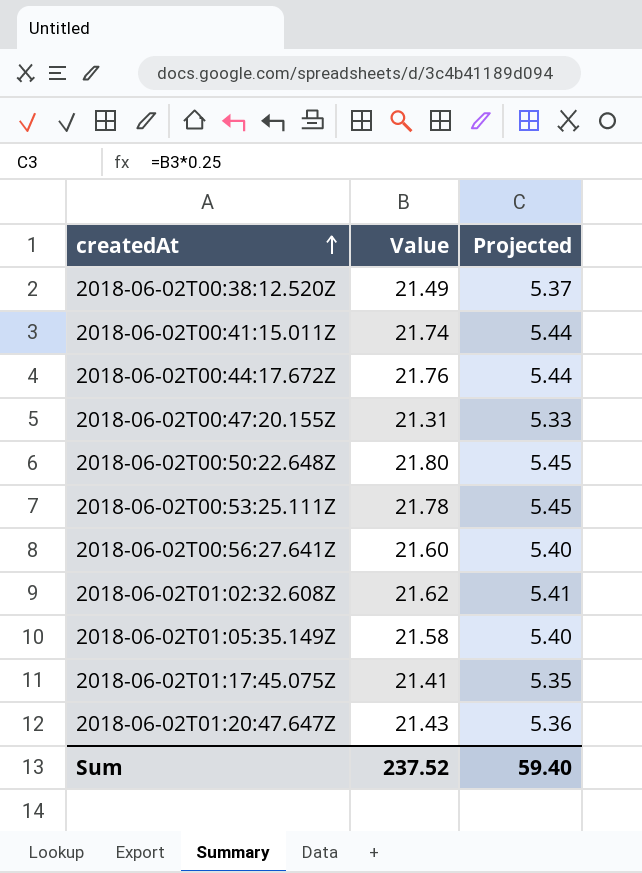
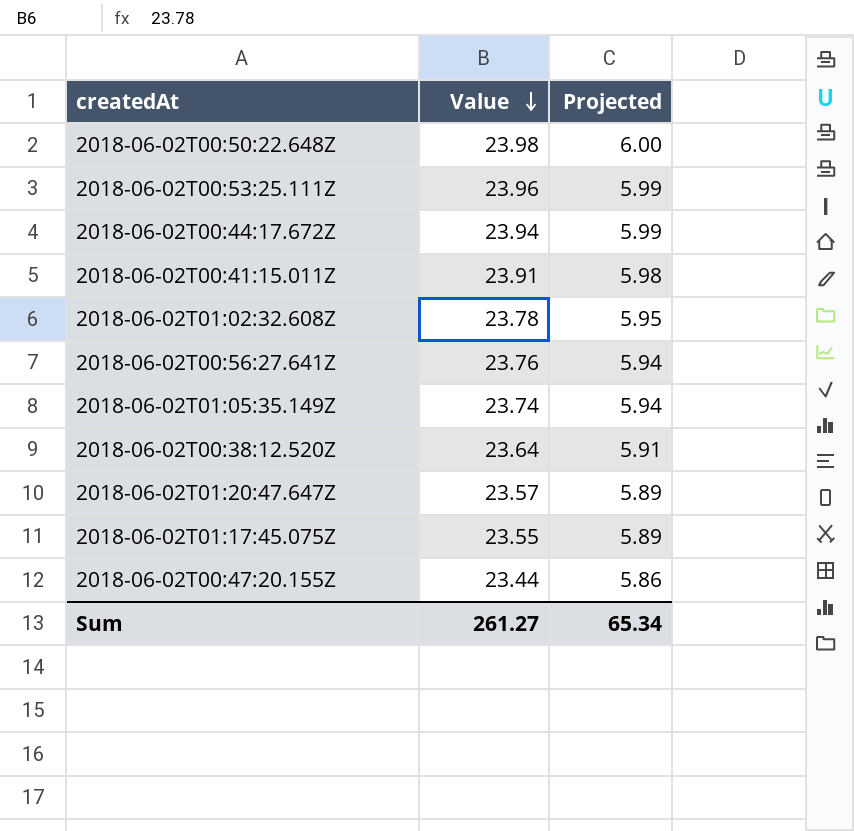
row order: createdAt ascending -> Value descending
2018-06-02T00:50:22.648Z | Value: 21.80 -> 23.98
2018-06-02T00:50:22.648Z | Projected: 5.45 -> 6.00
2018-06-02T00:53:25.111Z | Value: 21.78 -> 23.96
2018-06-02T00:53:25.111Z | Projected: 5.45 -> 5.99
2018-06-02T00:44:17.672Z | Value: 21.76 -> 23.94
2018-06-02T00:44:17.672Z | Projected: 5.44 -> 5.99
2018-06-02T00:41:15.011Z | Value: 21.74 -> 23.91
2018-06-02T00:41:15.011Z | Projected: 5.44 -> 5.98
2018-06-02T01:02:32.608Z | Value: 21.62 -> 23.78
2018-06-02T01:02:32.608Z | Projected: 5.41 -> 5.95
2018-06-02T00:56:27.641Z | Value: 21.60 -> 23.76
2018-06-02T00:56:27.641Z | Projected: 5.40 -> 5.94
2018-06-02T01:05:35.149Z | Value: 21.58 -> 23.74
2018-06-02T01:05:35.149Z | Projected: 5.40 -> 5.94
2018-06-02T00:38:12.520Z | Value: 21.49 -> 23.64
2018-06-02T00:38:12.520Z | Projected: 5.37 -> 5.91
2018-06-02T01:20:47.647Z | Value: 21.43 -> 23.57
2018-06-02T01:20:47.647Z | Projected: 5.36 -> 5.89
2018-06-02T01:17:45.075Z | Value: 21.41 -> 23.55
2018-06-02T01:17:45.075Z | Projected: 5.35 -> 5.89
2018-06-02T00:47:20.155Z | Value: 21.31 -> 23.44
2018-06-02T00:47:20.155Z | Projected: 5.33 -> 5.86
Sum | Value: 237.52 -> 261.27
Sum | Projected: 59.40 -> 65.34

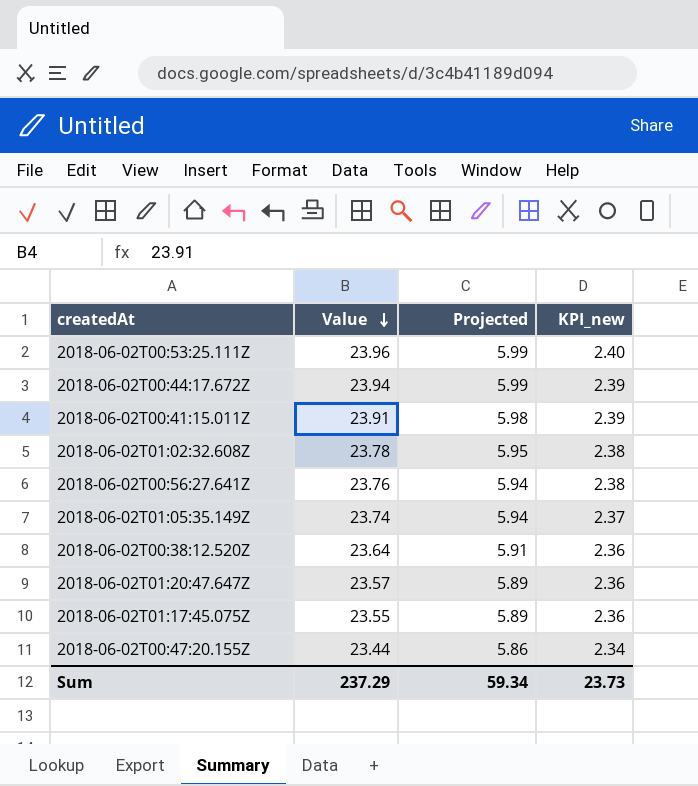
column KPI_new | formula: none -> [Value] * 0.1
row 2018-06-02T00:50:22.648Z: 23.98 | 6.00 -> none
Sum | Value: 261.27 -> 237.29
Sum | Projected: 65.34 -> 59.34

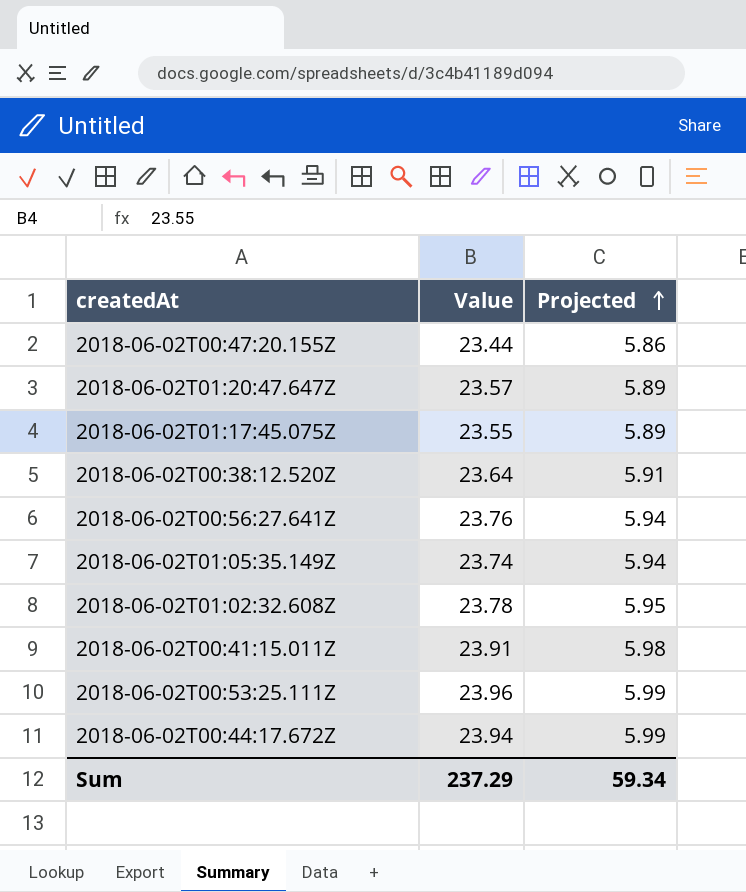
row order: Value descending -> Projected ascending
column KPI_new | formula: [Value] * 0.1 -> none

